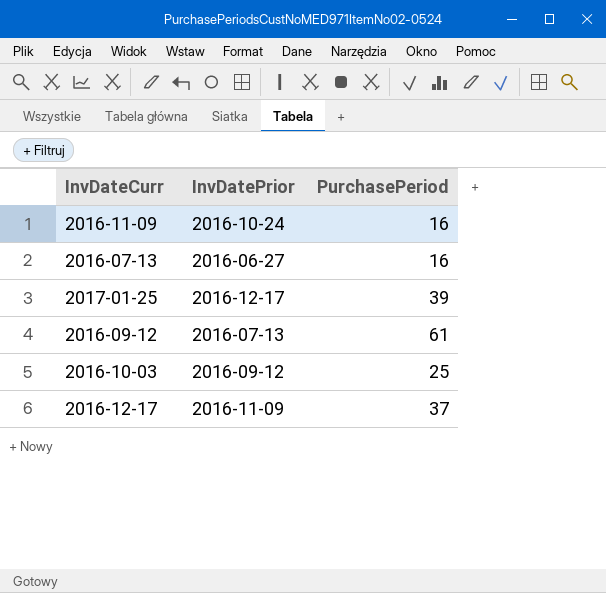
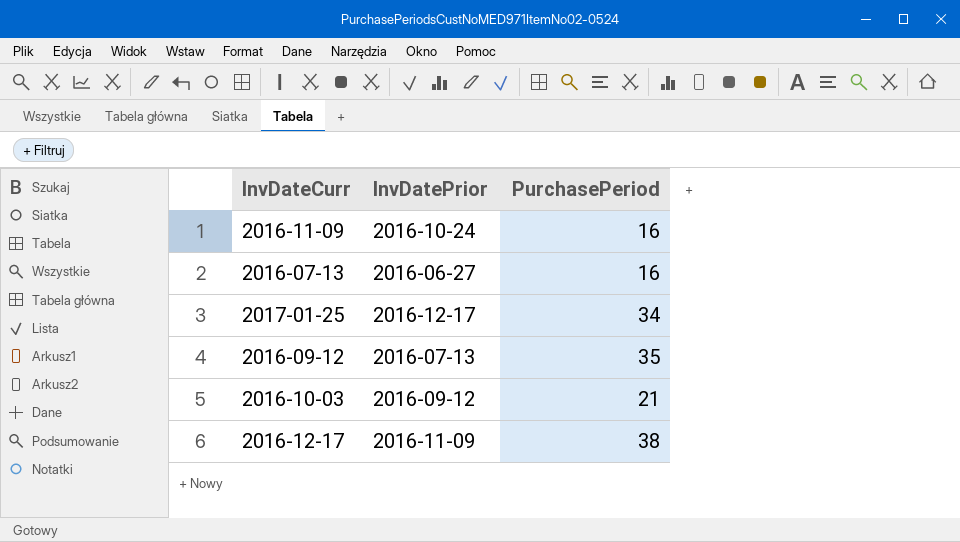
2017-01-25 | PurchasePeriod: 39 -> 34
2016-09-12 | PurchasePeriod: 61 -> 35
2016-10-03 | PurchasePeriod: 25 -> 21
2016-12-17 | PurchasePeriod: 37 -> 38

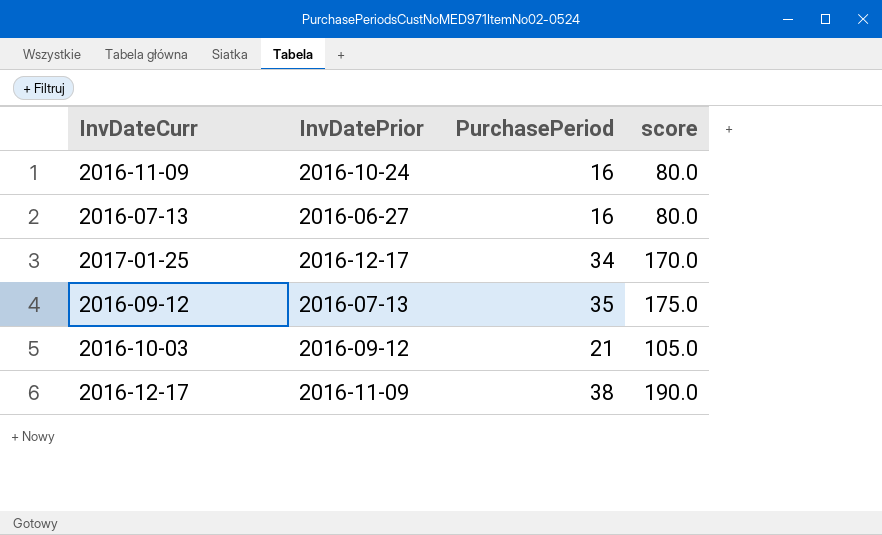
column score | formula: none -> [PurchasePeriod] * 5

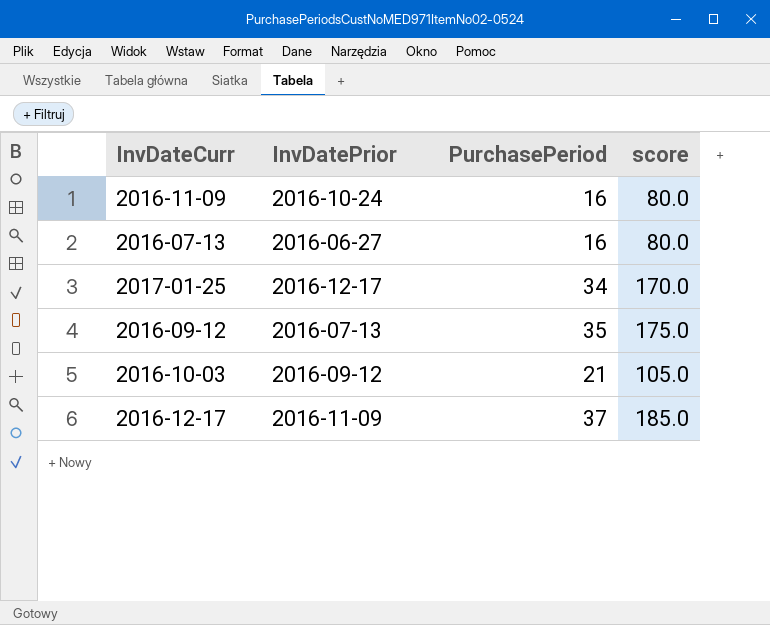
2016-12-17 | PurchasePeriod: 38 -> 37
2016-12-17 | score: 190.0 -> 185.0

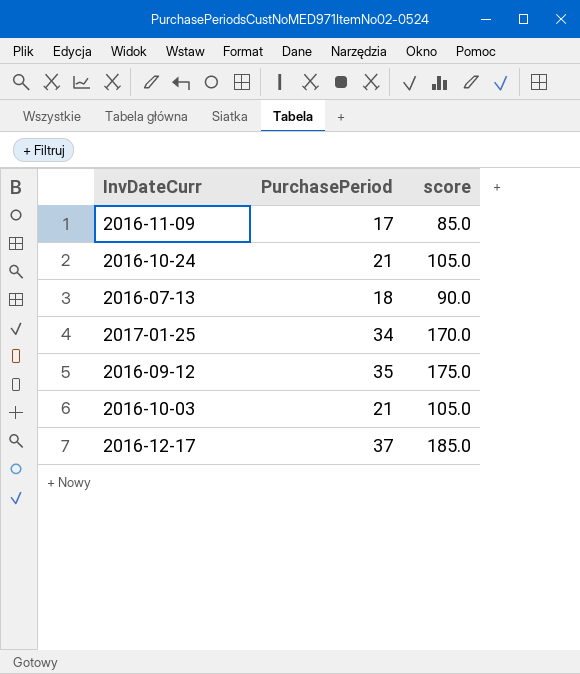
column InvDatePrior | position: 2 -> none
2016-11-09 | PurchasePeriod: 16 -> 17
2016-11-09 | score: 80.0 -> 85.0
row 2016-10-24: none -> 21 | 105.0
2016-07-13 | PurchasePeriod: 16 -> 18
2016-07-13 | score: 80.0 -> 90.0

